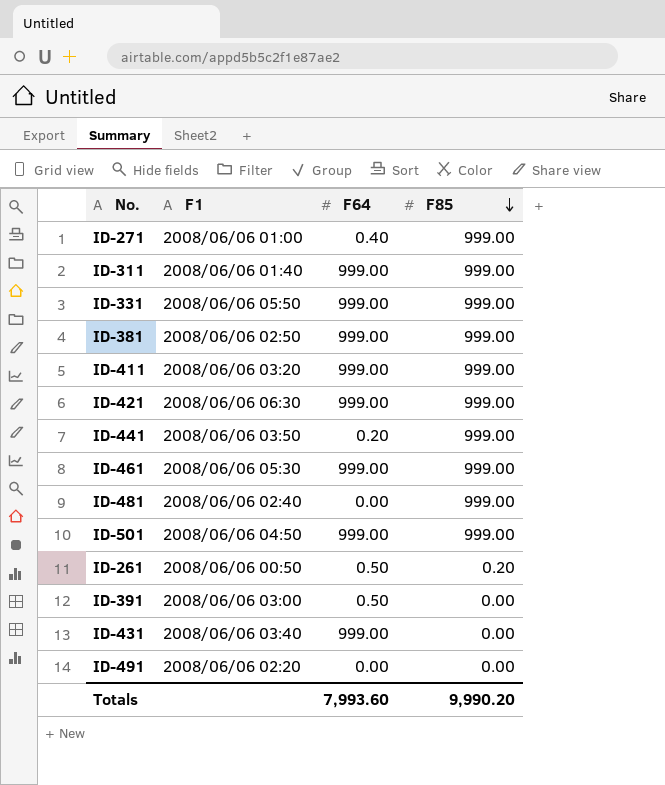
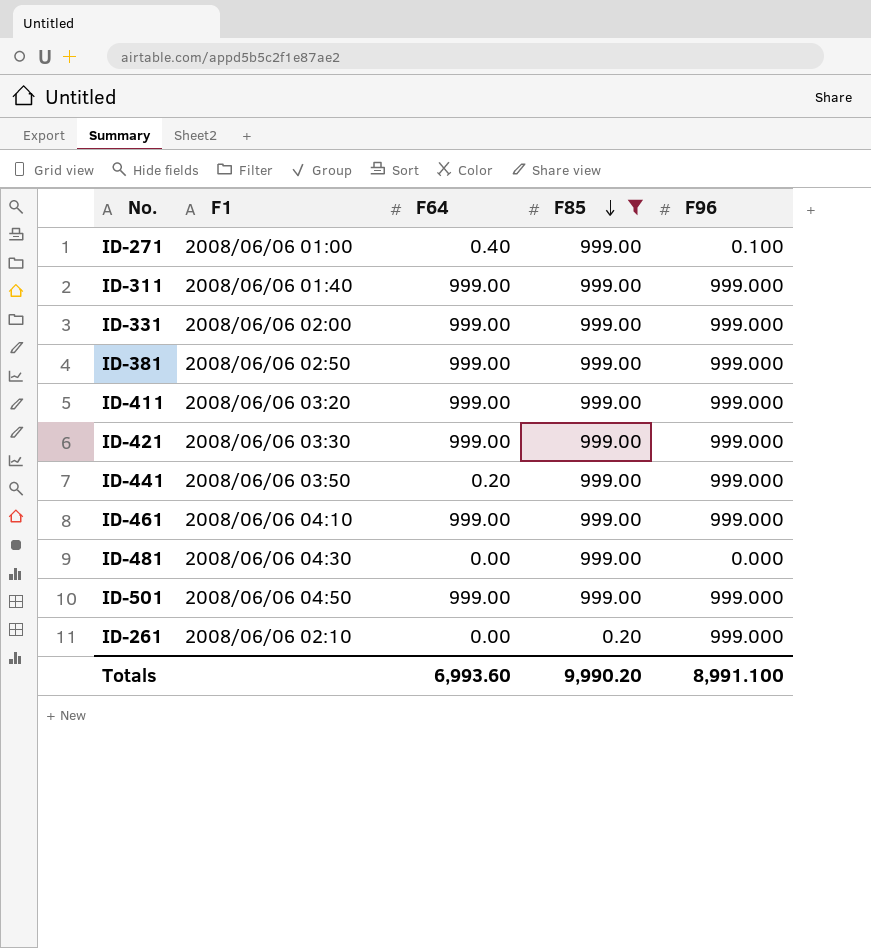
filter: none -> F85 != 0.00
column F96 | position: none -> 5
ID-331 | F1: 2008/06/06 05:50 -> 2008/06/06 02:00
ID-421 | F1: 2008/06/06 06:30 -> 2008/06/06 03:30
ID-461 | F1: 2008/06/06 05:30 -> 2008/06/06 04:10
ID-481 | F1: 2008/06/06 02:40 -> 2008/06/06 04:30
ID-261 | F1: 2008/06/06 00:50 -> 2008/06/06 02:10
ID-261 | F64: 0.50 -> 0.00
Totals | F64: 7,993.60 -> 6,993.60

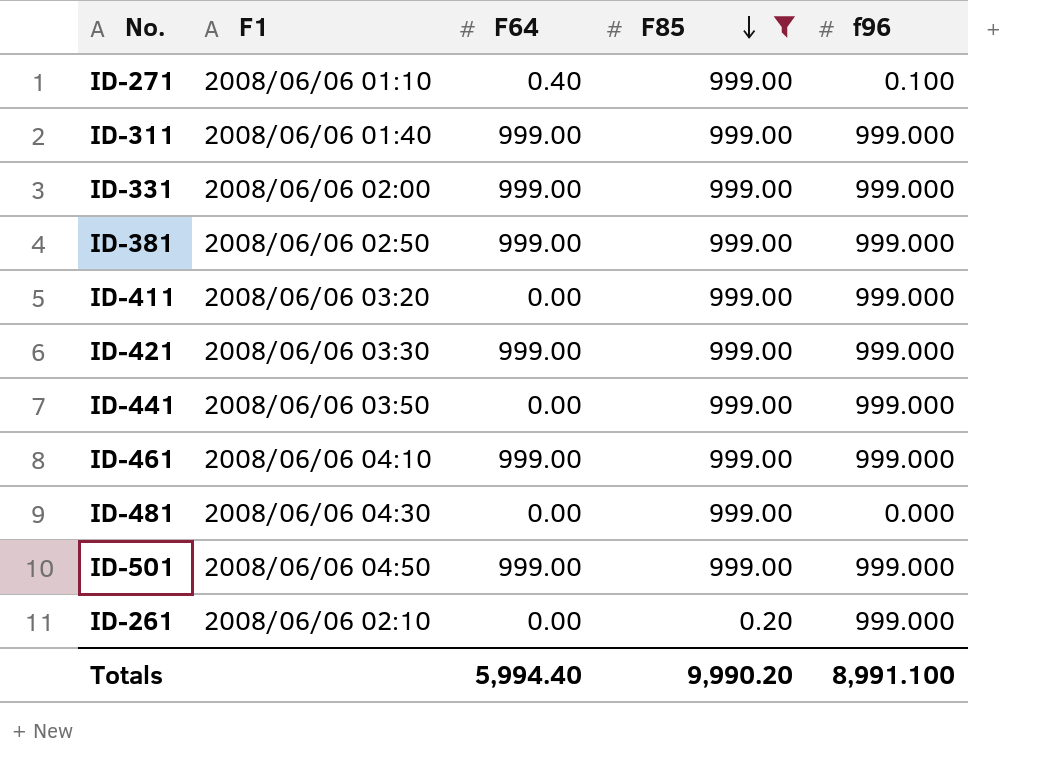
column name: F96 -> f96
ID-271 | F1: 2008/06/06 01:00 -> 2008/06/06 01:10
ID-411 | F64: 999.00 -> 0.00
ID-441 | F64: 0.20 -> 0.00
Totals | F64: 6,993.60 -> 5,994.40

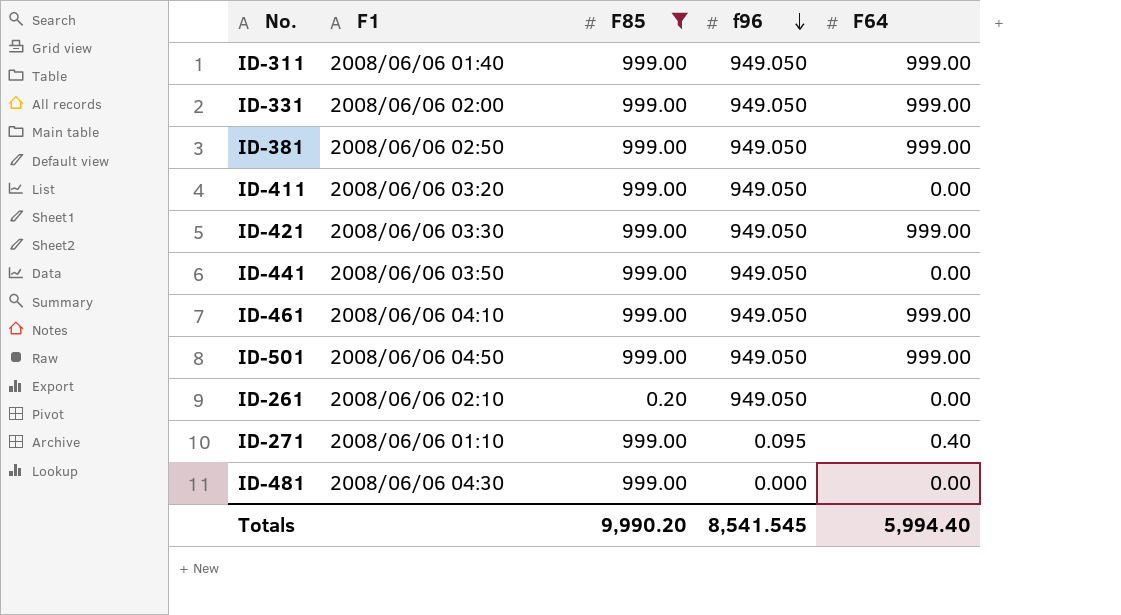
row order: F85 descending -> f96 descending
column F64 | position: 3 -> 5
ID-311 | f96: 999.000 -> 949.050
ID-331 | f96: 999.000 -> 949.050
ID-381 | f96: 999.000 -> 949.050
ID-411 | f96: 999.000 -> 949.050
ID-421 | f96: 999.000 -> 949.050
ID-441 | f96: 999.000 -> 949.050
ID-461 | f96: 999.000 -> 949.050
ID-501 | f96: 999.000 -> 949.050
ID-261 | f96: 999.000 -> 949.050
ID-271 | f96: 0.100 -> 0.095
Totals | f96: 8,991.100 -> 8,541.545

